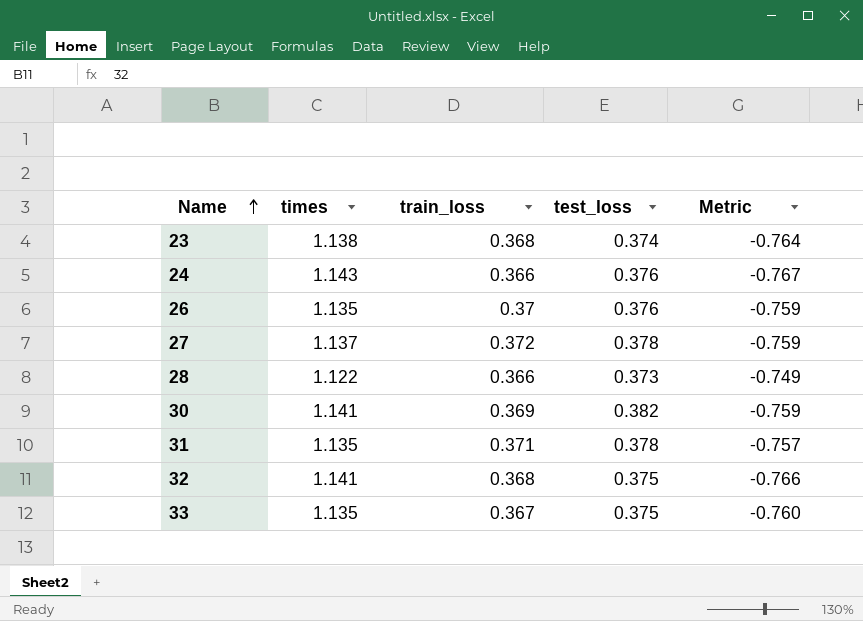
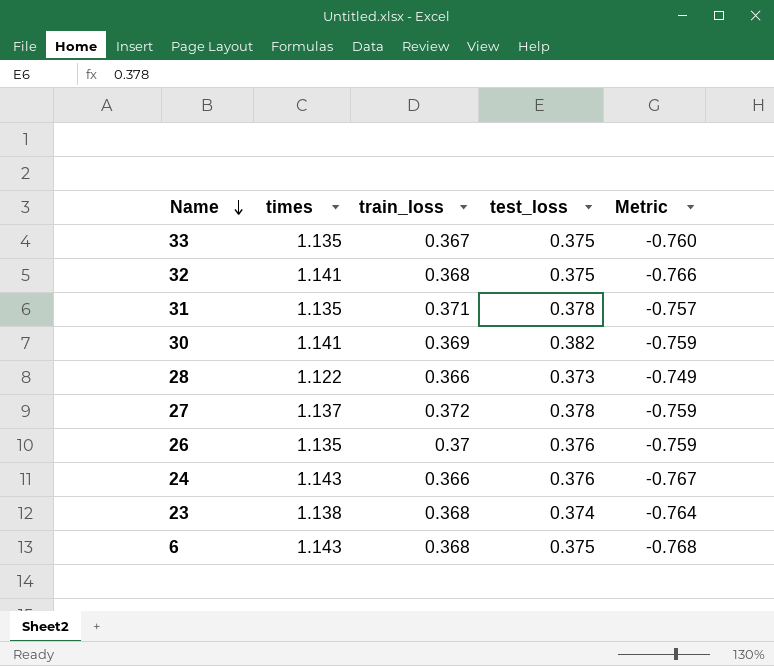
row order: Name ascending -> Name descending
row 6: none -> 1.143 | 0.368 | 0.375 | -0.768

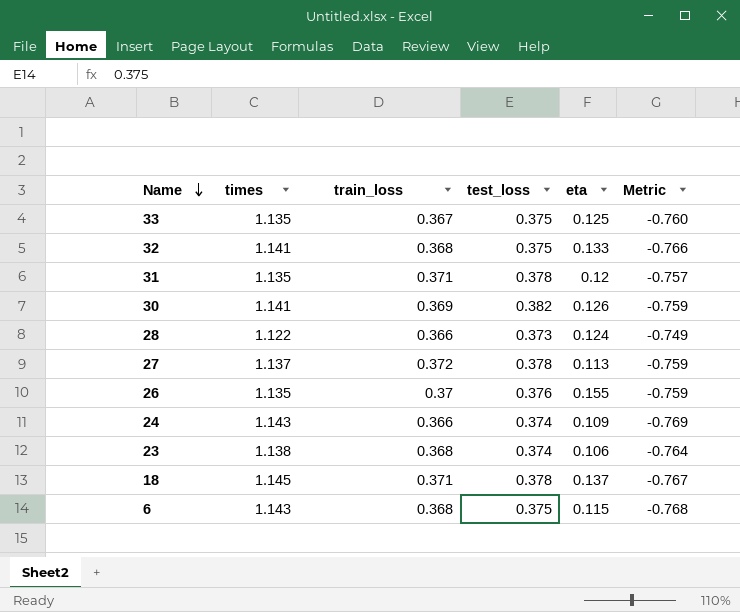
column eta | position: none -> 5
24 | test_loss: 0.376 -> 0.374
24 | Metric: -0.767 -> -0.769
row 18: none -> 1.145 | 0.371 | 0.378 | 0.137 | -0.767

